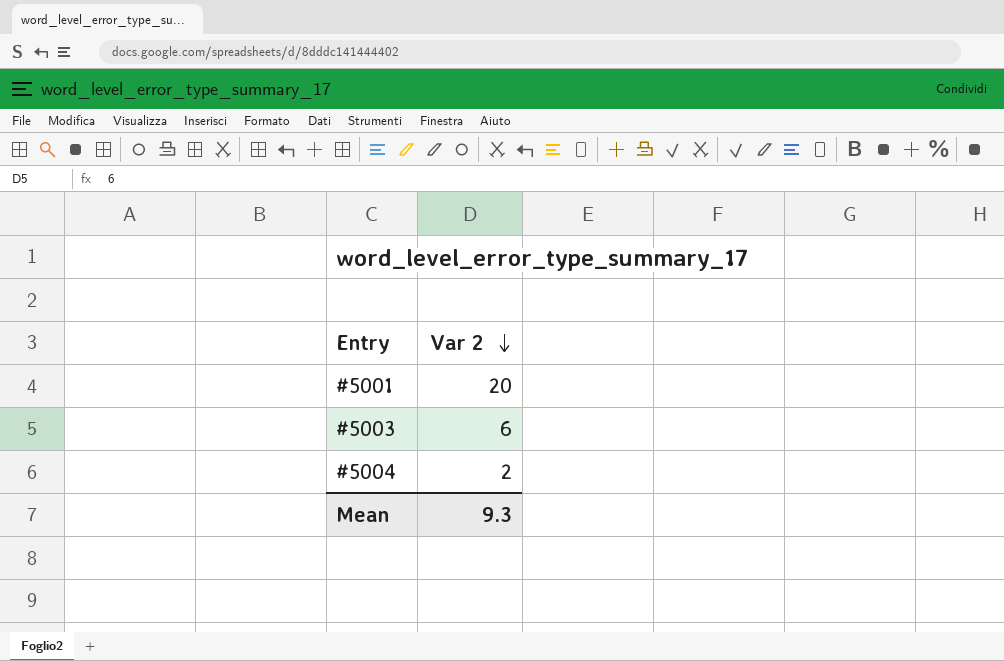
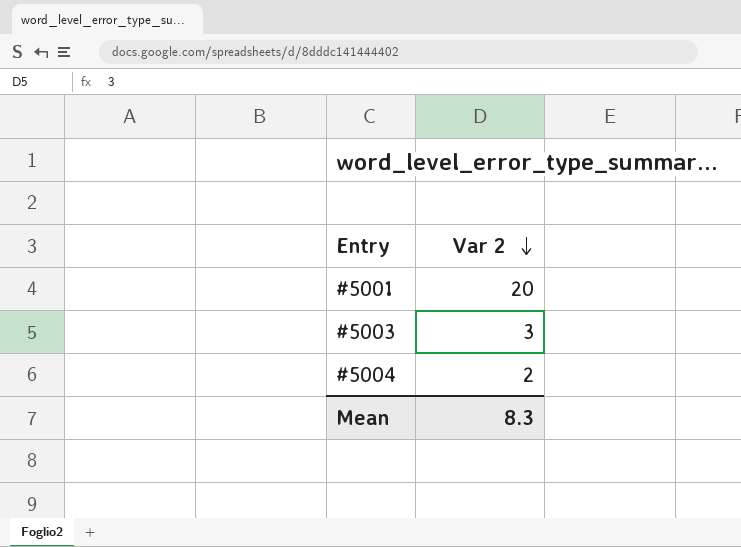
#5003 | Var 2: 6 -> 3
Mean | Var 2: 9.3 -> 8.3

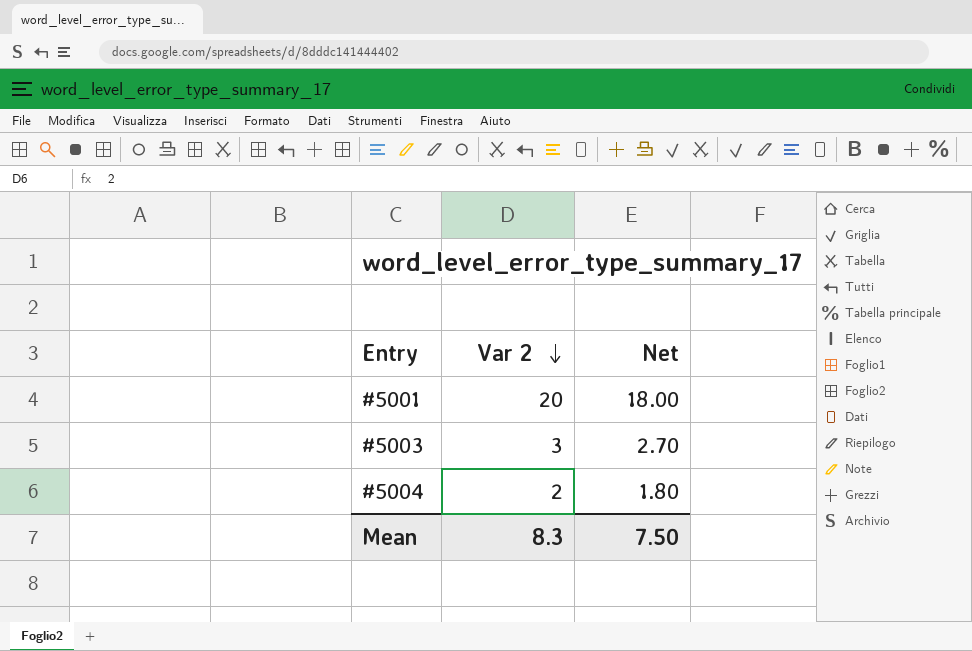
column Net | formula: none -> [Var 2] * 0.9

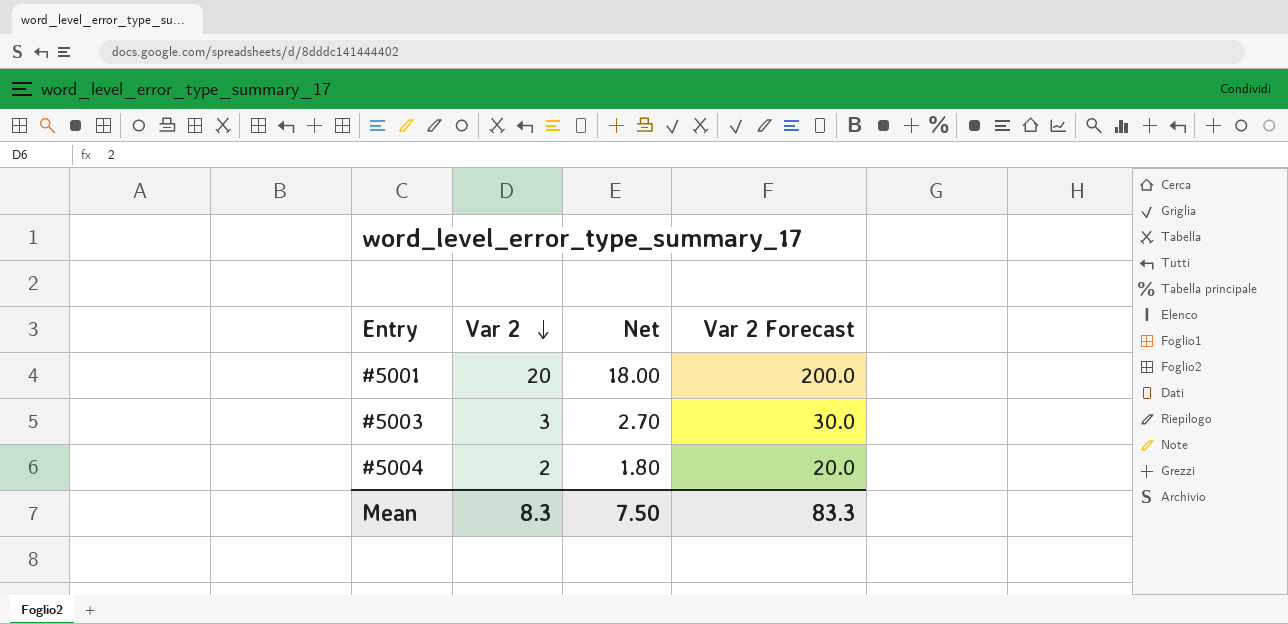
column Var 2 Forecast | formula: none -> [Var 2] * 10

